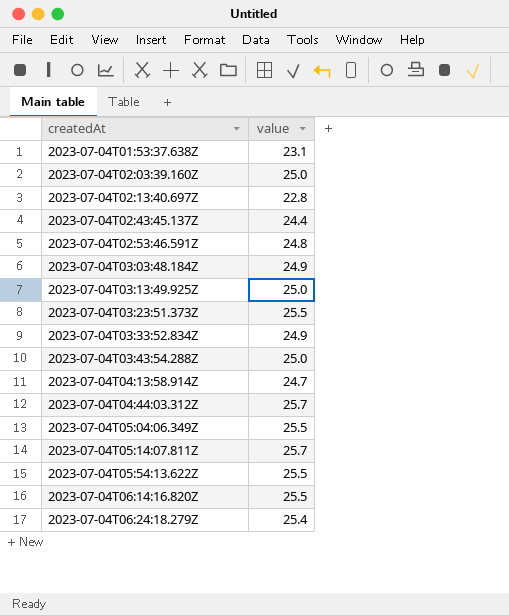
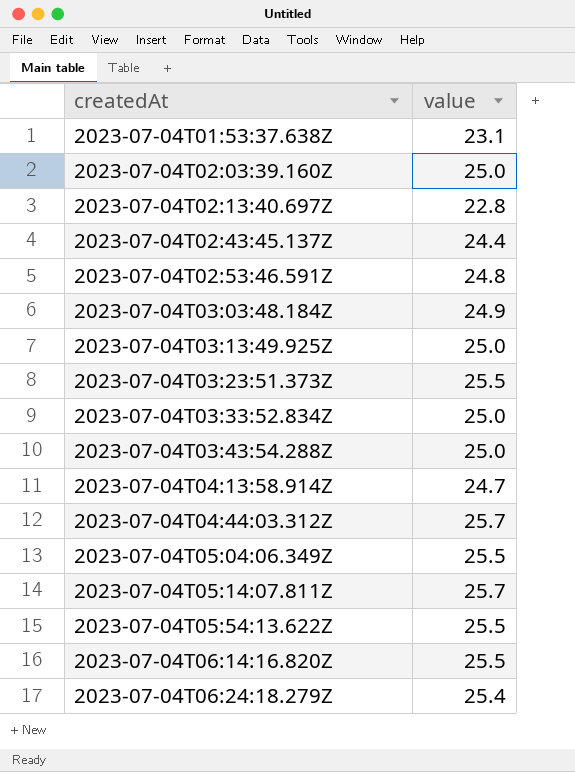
2023-07-04T03:33:52.834Z | value: 24.9 -> 25.0

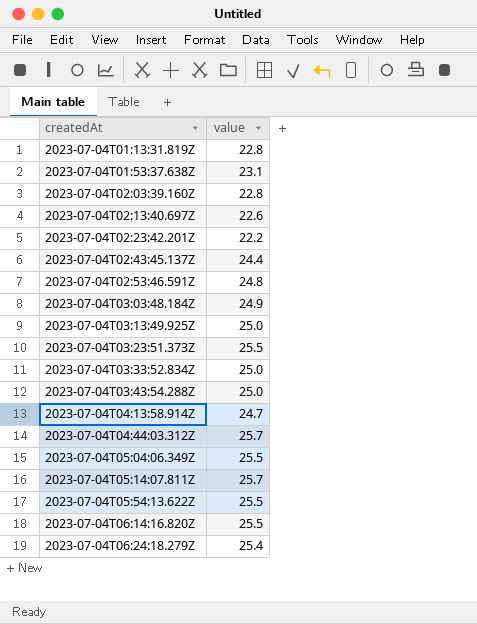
row 2023-07-04T01:13:31.819Z: none -> 22.8
2023-07-04T02:03:39.160Z | value: 25.0 -> 22.8
2023-07-04T02:13:40.697Z | value: 22.8 -> 22.6
row 2023-07-04T02:23:42.201Z: none -> 22.2

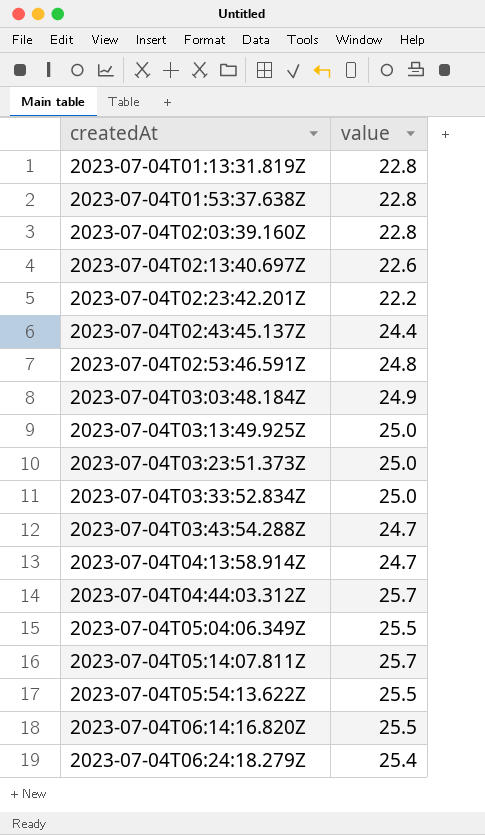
2023-07-04T01:53:37.638Z | value: 23.1 -> 22.8
2023-07-04T03:23:51.373Z | value: 25.5 -> 25.0
2023-07-04T03:43:54.288Z | value: 25.0 -> 24.7

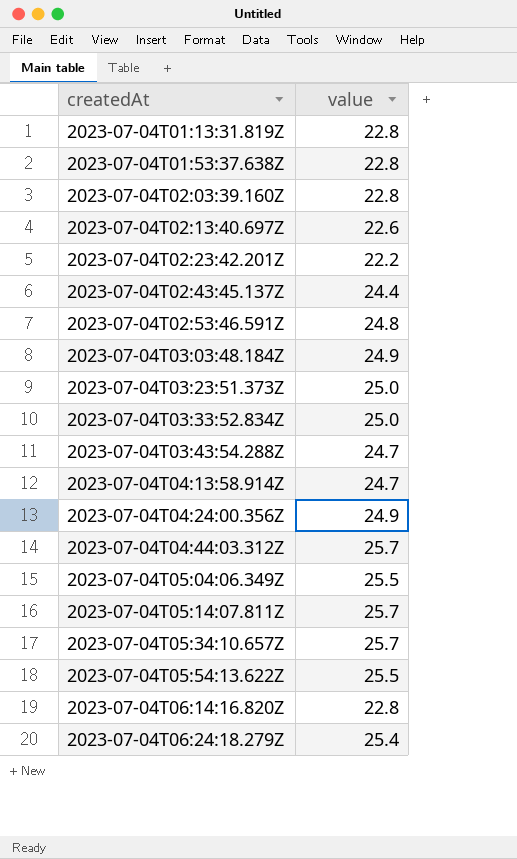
row 2023-07-04T03:13:49.925Z: 25.0 -> none
row 2023-07-04T04:24:00.356Z: none -> 24.9
row 2023-07-04T05:34:10.657Z: none -> 25.7
2023-07-04T06:14:16.820Z | value: 25.5 -> 22.8

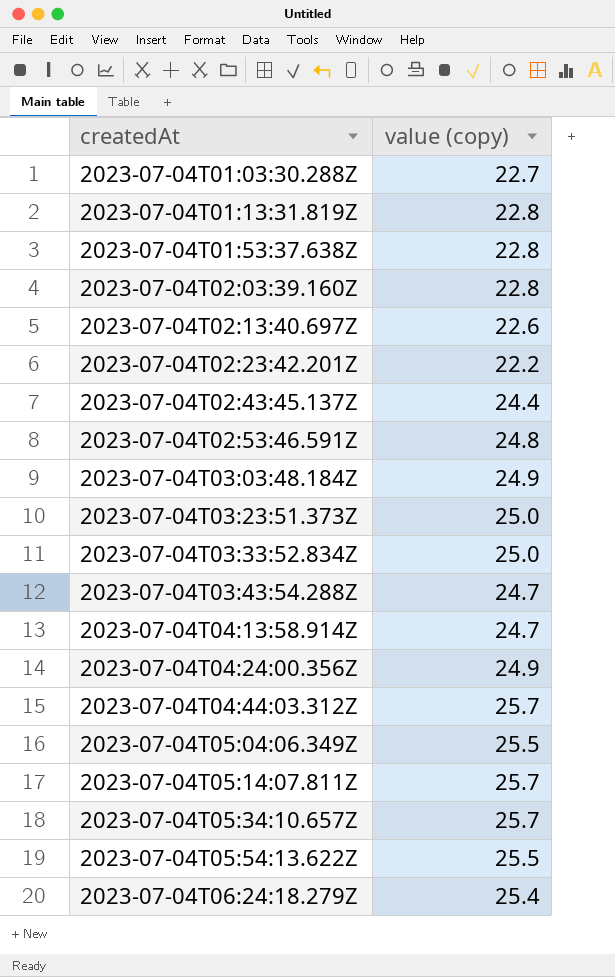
column name: value -> value (copy)
row 2023-07-04T06:14:16.820Z: 22.8 -> none
row 2023-07-04T01:03:30.288Z: none -> 22.7

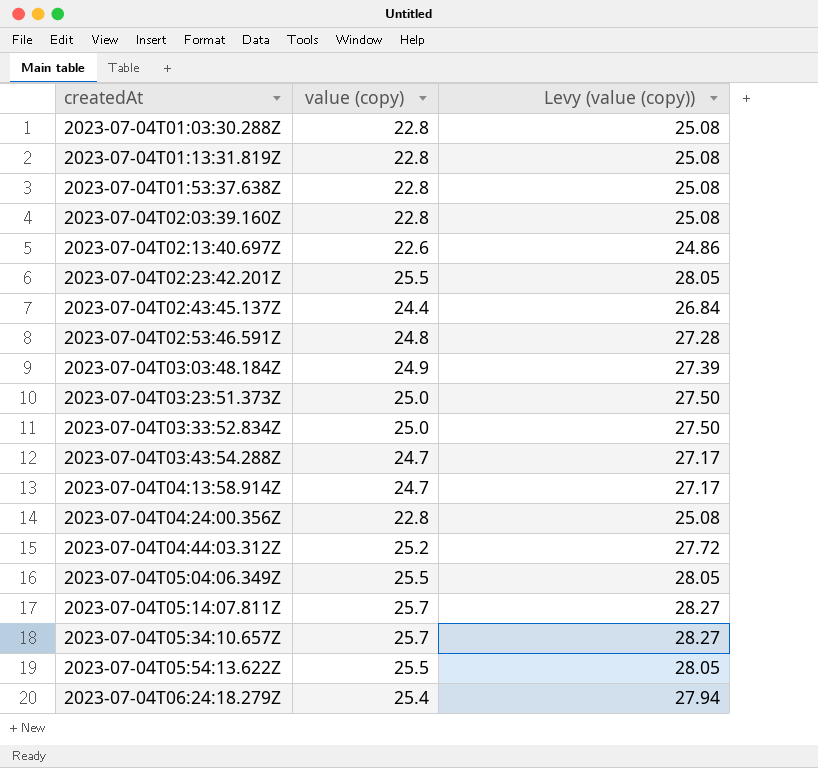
column Levy (value (copy)) | formula: none -> [value (copy)] * 1.1
2023-07-04T01:03:30.288Z | value (copy): 22.7 -> 22.8
2023-07-04T02:23:42.201Z | value (copy): 22.2 -> 25.5
2023-07-04T04:24:00.356Z | value (copy): 24.9 -> 22.8
2023-07-04T04:44:03.312Z | value (copy): 25.7 -> 25.2

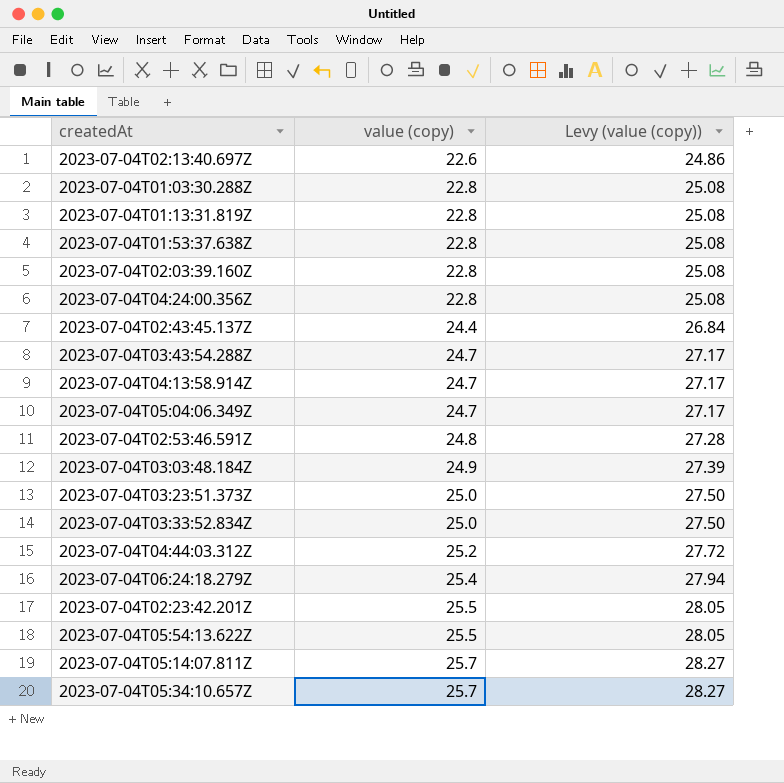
row order: createdAt ascending -> value (copy) ascending
2023-07-04T05:04:06.349Z | value (copy): 25.5 -> 24.7
2023-07-04T05:04:06.349Z | Levy (value (copy)): 28.05 -> 27.17

